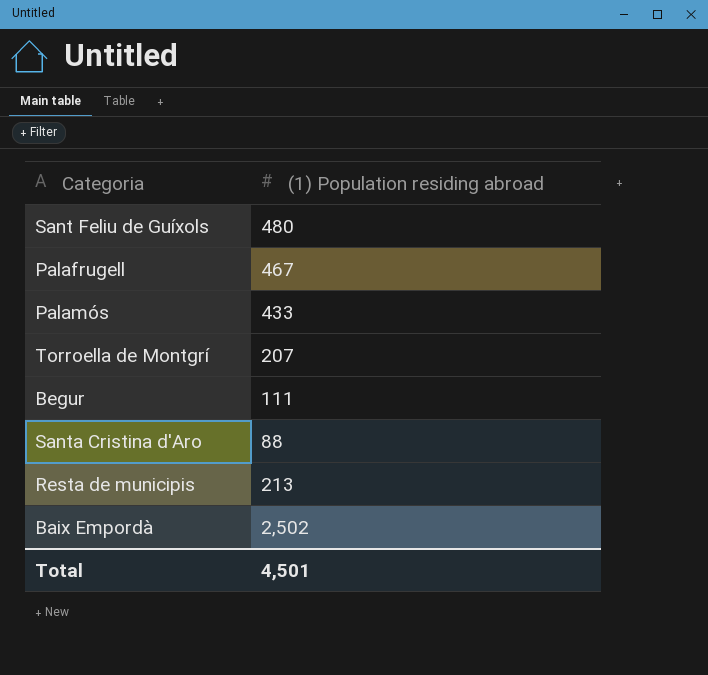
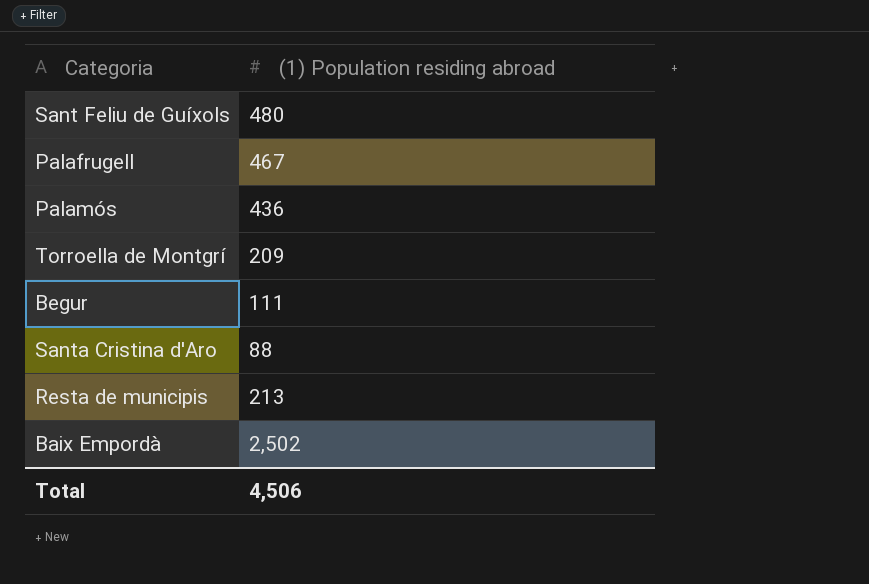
Palamós | (1) Population residing abroad: 433 -> 436
Torroella de Montgrí | (1) Population residing abroad: 207 -> 209
Total | (1) Population residing abroad: 4,501 -> 4,506

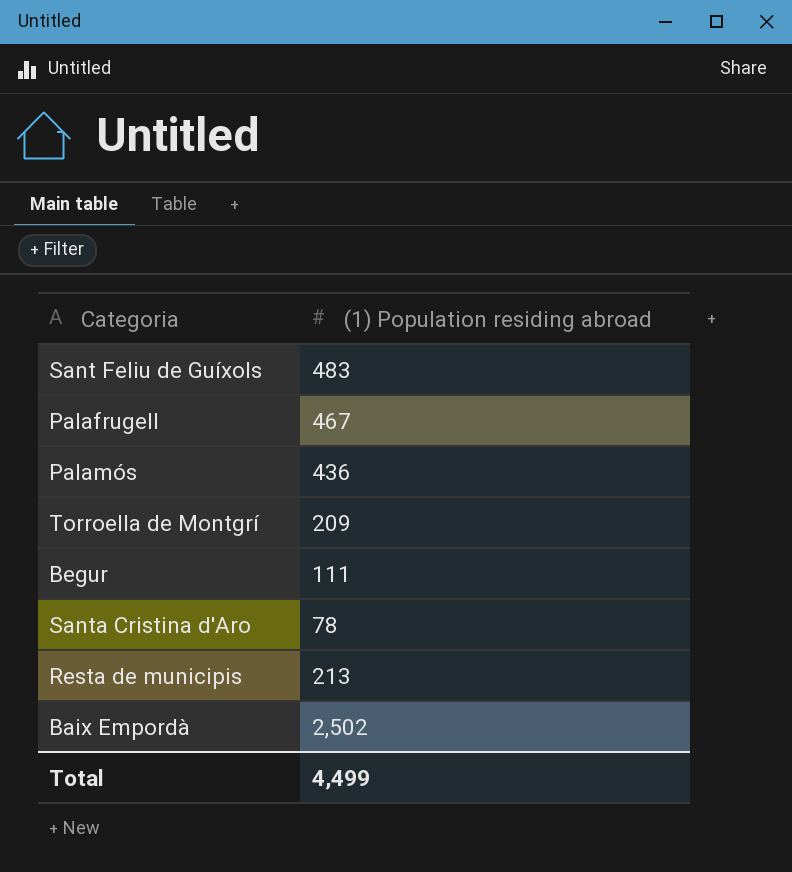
Sant Feliu de Guíxols | (1) Population residing abroad: 480 -> 483
Santa Cristina d'Aro | (1) Population residing abroad: 88 -> 78
Total | (1) Population residing abroad: 4,506 -> 4,499

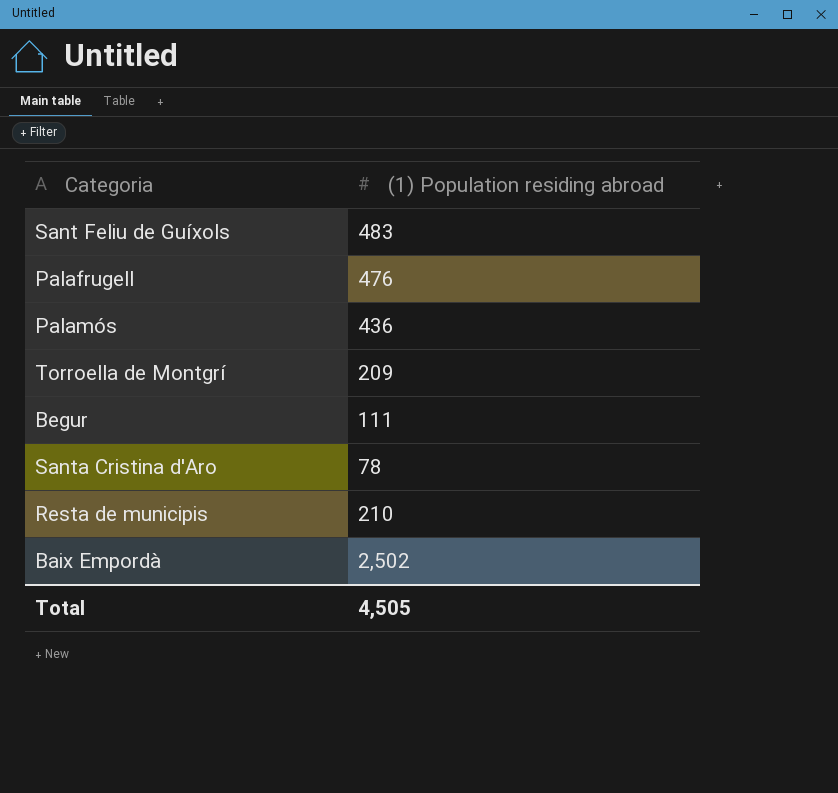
Palafrugell | (1) Population residing abroad: 467 -> 476
Resta de municipis | (1) Population residing abroad: 213 -> 210
Total | (1) Population residing abroad: 4,499 -> 4,505

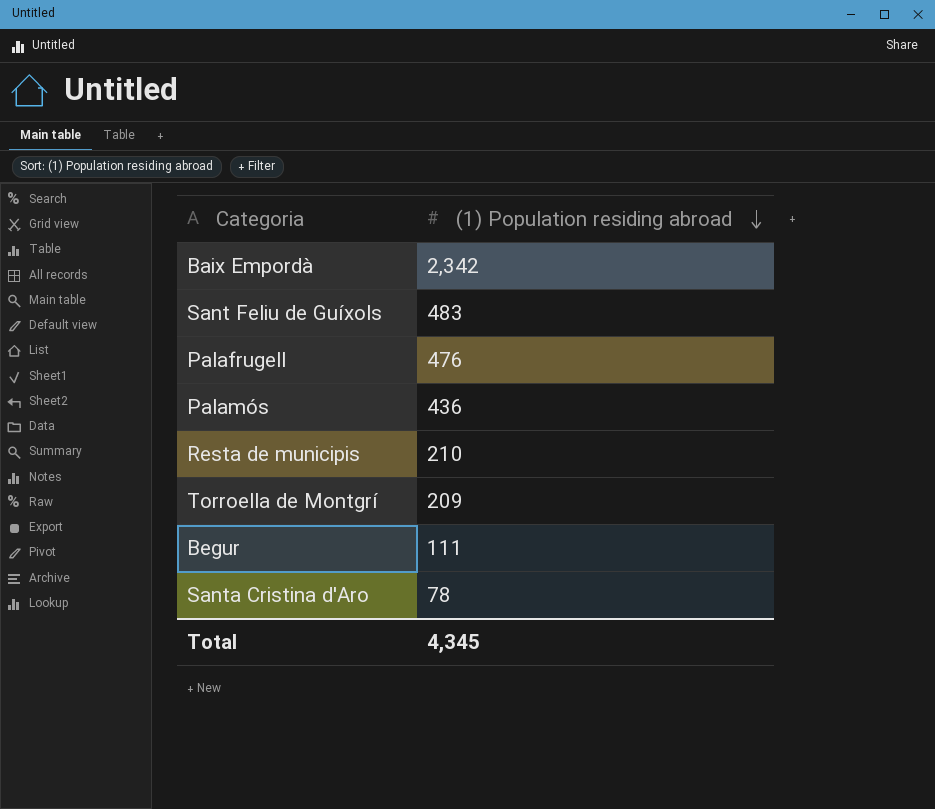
row order: none -> (1) Population residing abroad descending
Baix Empordà | (1) Population residing abroad: 2,502 -> 2,342
Total | (1) Population residing abroad: 4,505 -> 4,345

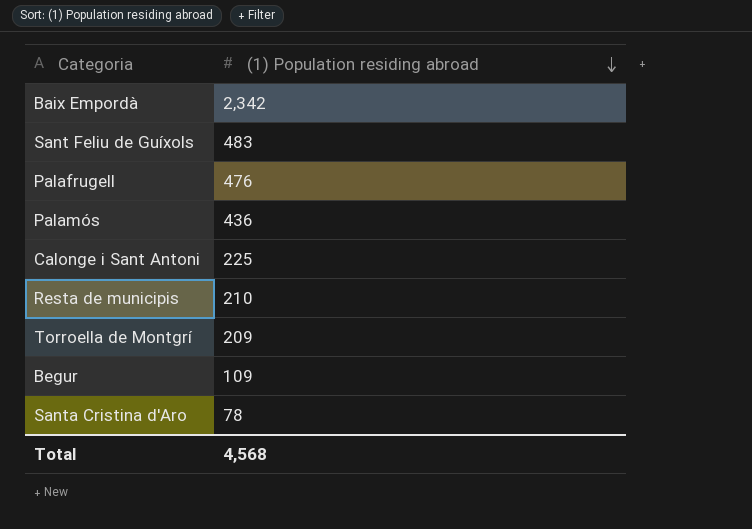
row Calonge i Sant Antoni: none -> 225
Begur | (1) Population residing abroad: 111 -> 109
Total | (1) Population residing abroad: 4,345 -> 4,568

